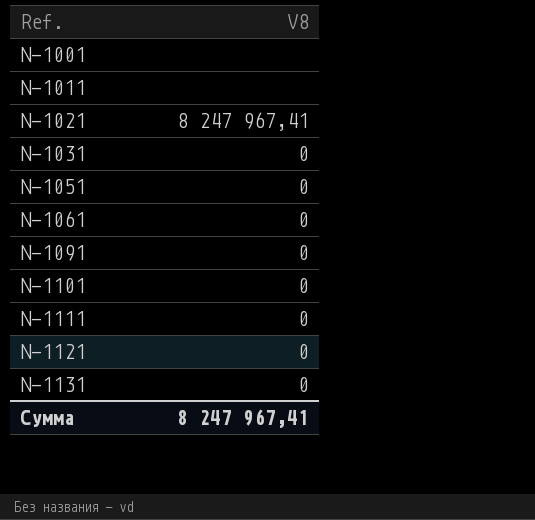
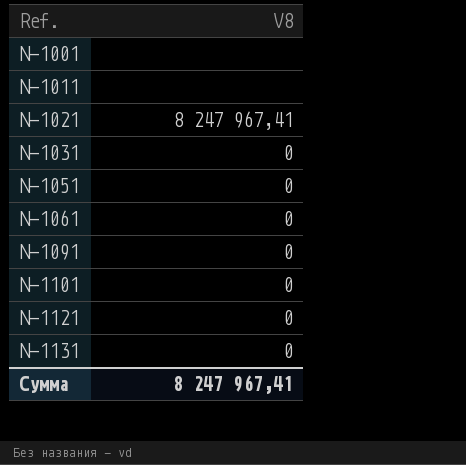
row N-1111: 0 -> none

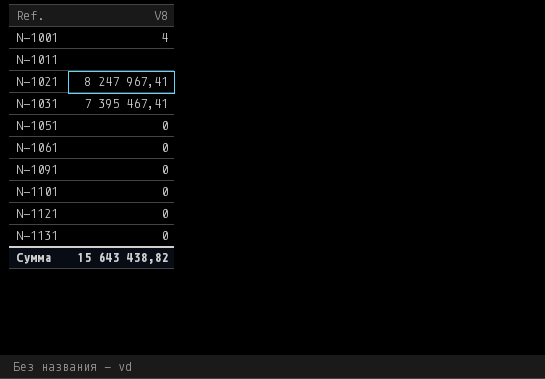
N-1001 | V8: none -> 4
N-1031 | V8: 0 -> 7 395 467,41
Сумма | V8: 8 247 967,41 -> 15 643 438,82

